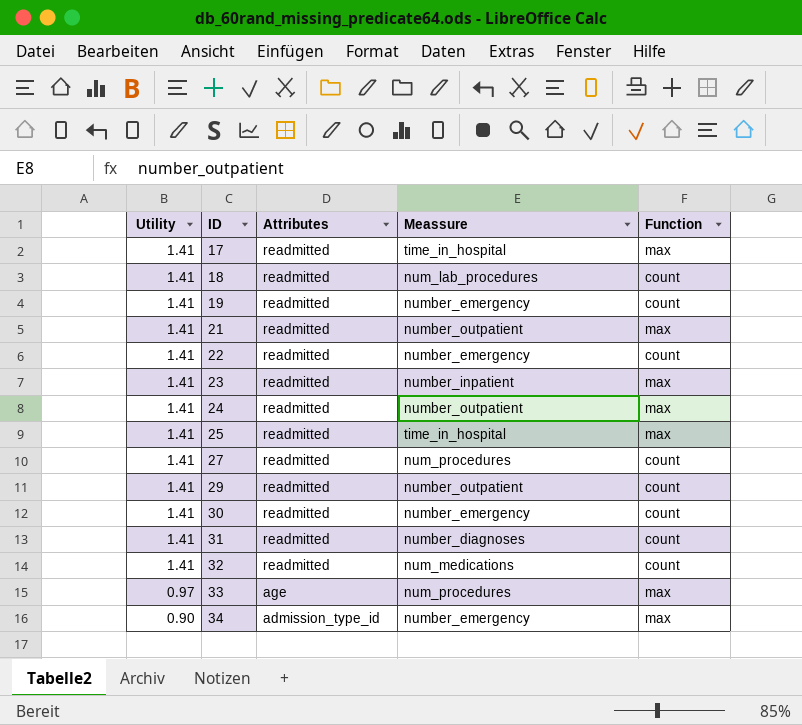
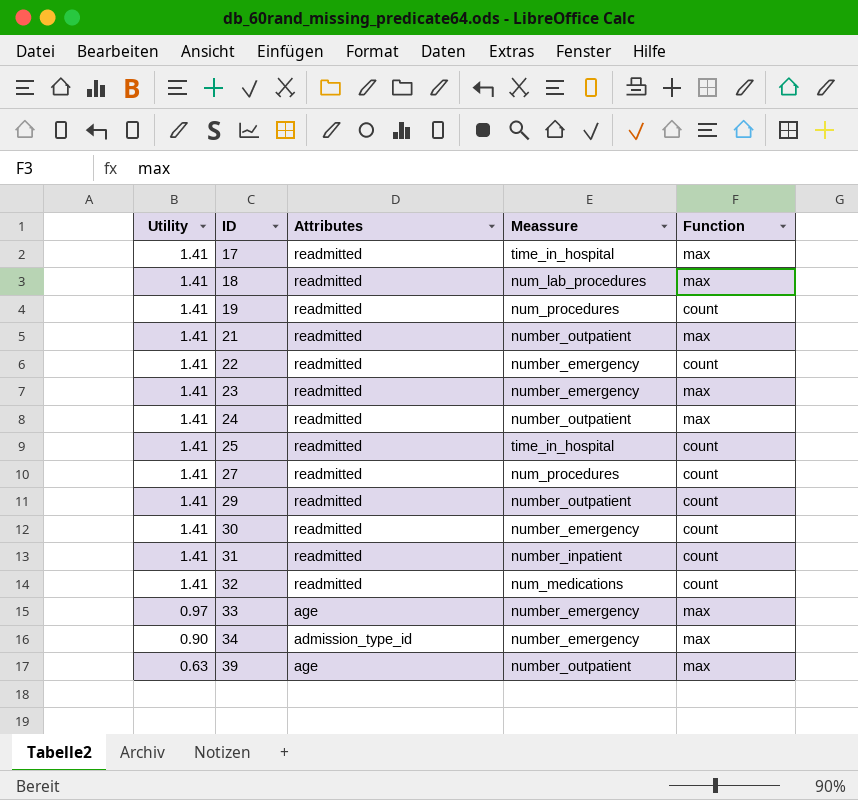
18 | Function: count -> max
19 | Meassure: number_emergency -> num_procedures
23 | Meassure: number_inpatient -> number_emergency
25 | Function: max -> count
31 | Meassure: number_diagnoses -> number_inpatient
33 | Meassure: num_procedures -> number_emergency
row 39: none -> 0.63 | age | number_outpatient | max

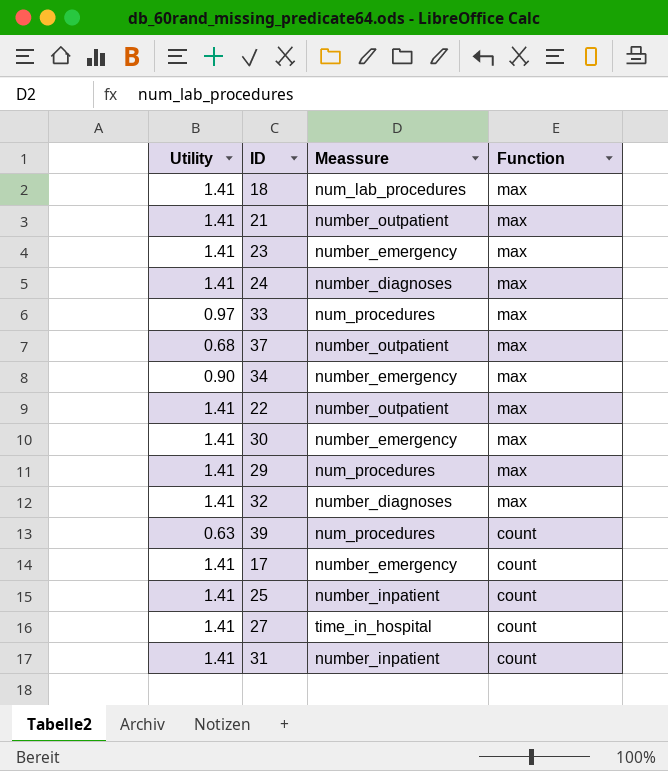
row order: Utility descending -> Function descending
column Attributes | position: 3 -> none
row 19: 1.41 | readmitted | num_procedures | count -> none
24 | Meassure: number_outpatient -> number_diagnoses
33 | Meassure: number_emergency -> num_procedures
row 37: none -> 0.68 | number_outpatient | max
22 | Meassure: number_emergency -> number_outpatient
22 | Function: count -> max
30 | Function: count -> max
29 | Meassure: number_outpatient -> num_procedures
29 | Function: count -> max
32 | Meassure: num_medications -> number_diagnoses
32 | Function: count -> max
39 | Meassure: number_outpatient -> num_procedures
39 | Function: max -> count
17 | Meassure: time_in_hospital -> number_emergency
17 | Function: max -> count
25 | Meassure: time_in_hospital -> number_inpatient
27 | Meassure: num_procedures -> time_in_hospital

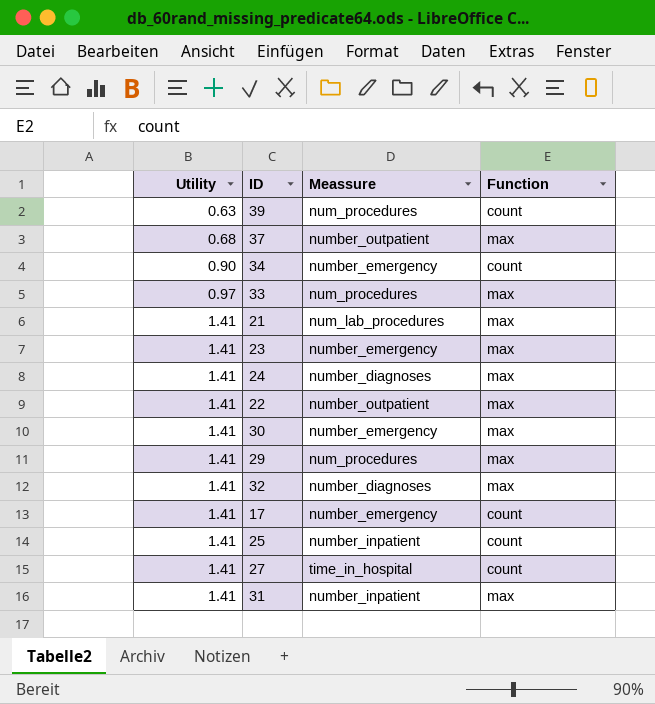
row order: Function descending -> Utility ascending
row 18: 1.41 | num_lab_procedures | max -> none
34 | Function: max -> count
21 | Meassure: number_outpatient -> num_lab_procedures
31 | Function: count -> max

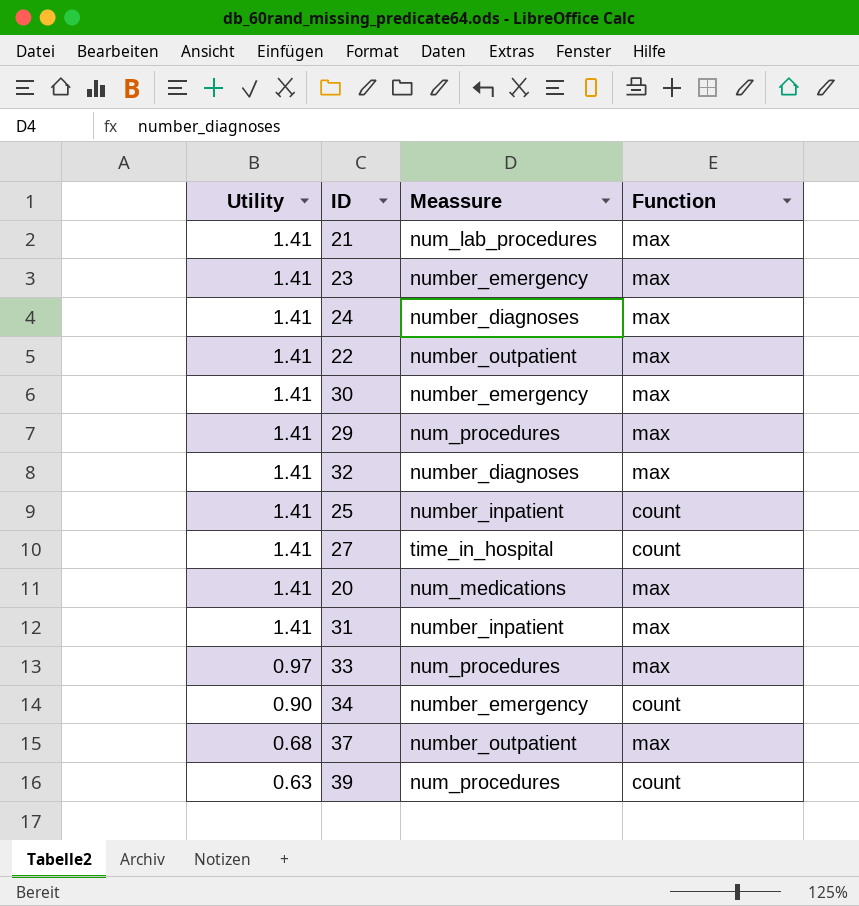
row order: Utility ascending -> Utility descending
row 17: 1.41 | number_emergency | count -> none
row 20: none -> 1.41 | num_medications | max

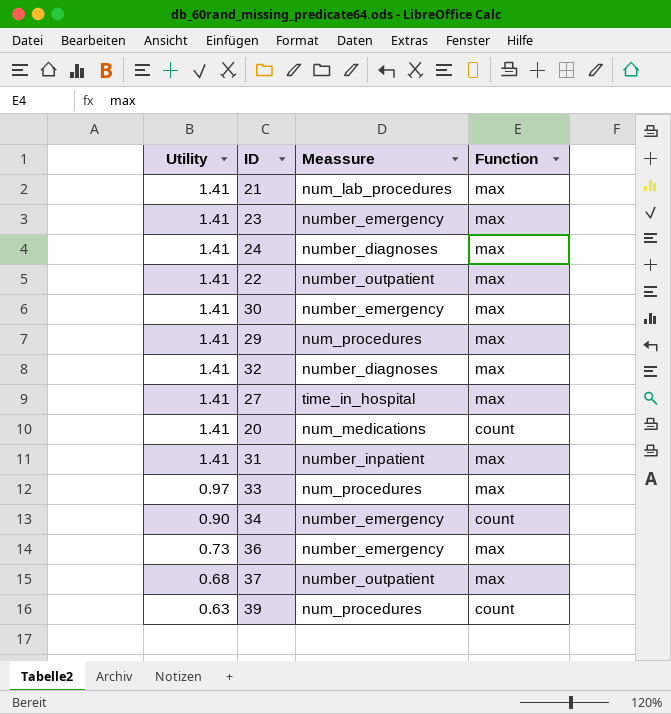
row 25: 1.41 | number_inpatient | count -> none
27 | Function: count -> max
20 | Function: max -> count
row 36: none -> 0.73 | number_emergency | max

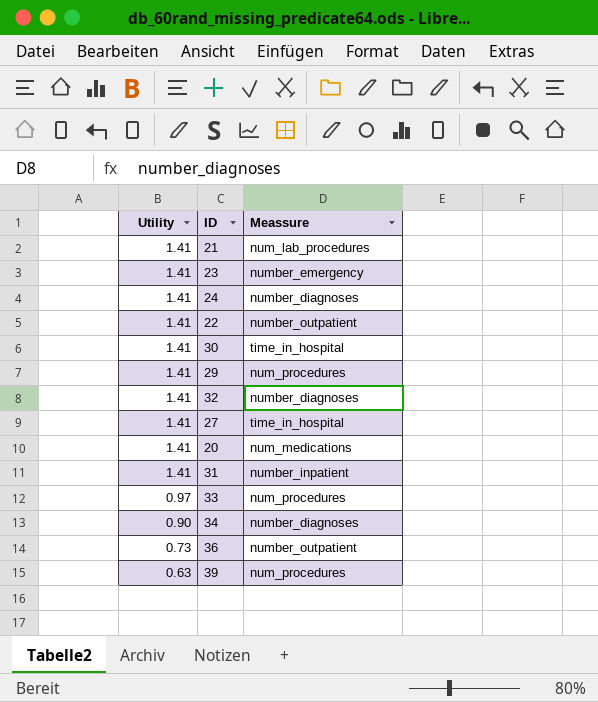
column Function | position: 4 -> none
row 37: 0.68 | number_outpatient | max -> none
30 | Meassure: number_emergency -> time_in_hospital
34 | Meassure: number_emergency -> number_diagnoses
36 | Meassure: number_emergency -> number_outpatient

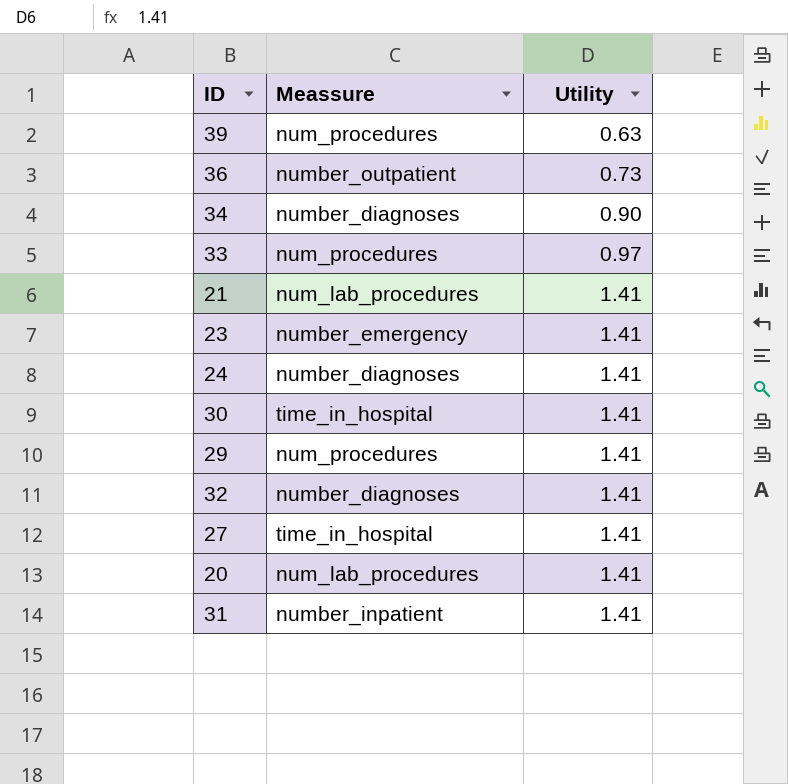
row order: Utility descending -> Utility ascending
column Utility | position: 1 -> 3
row 22: 1.41 | number_outpatient -> none
20 | Meassure: num_medications -> num_lab_procedures

